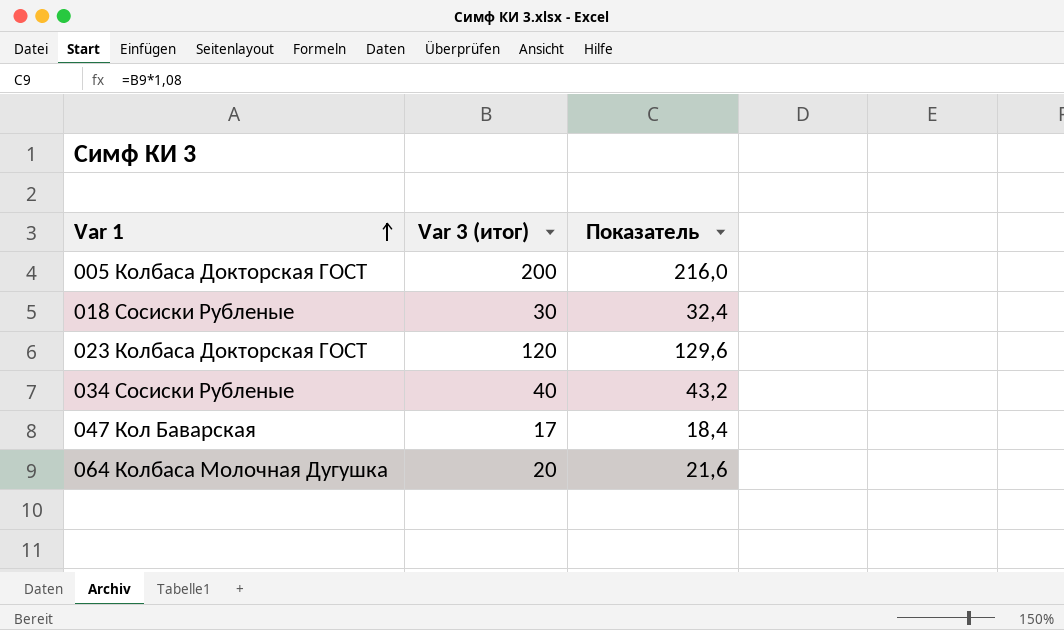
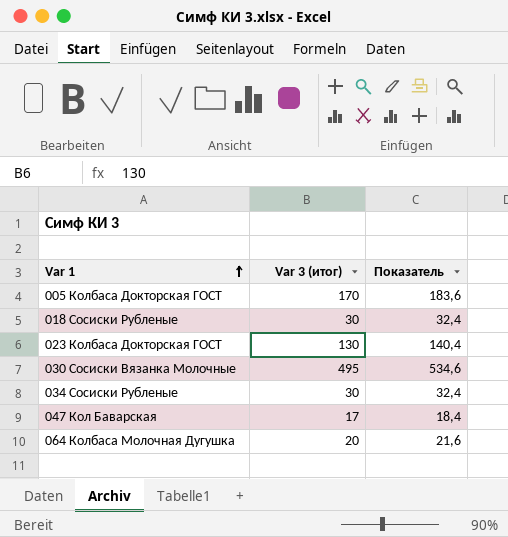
005 Колбаса Докторская ГОСТ | Var 3 (итог): 200 -> 170
005 Колбаса Докторская ГОСТ | Показатель: 216,0 -> 183,6
023 Колбаса Докторская ГОСТ | Var 3 (итог): 120 -> 130
023 Колбаса Докторская ГОСТ | Показатель: 129,6 -> 140,4
row 030 Сосиски Вязанка Молочные: none -> 495 | 534,6
034 Сосиски Рубленые | Var 3 (итог): 40 -> 30
034 Сосиски Рубленые | Показатель: 43,2 -> 32,4

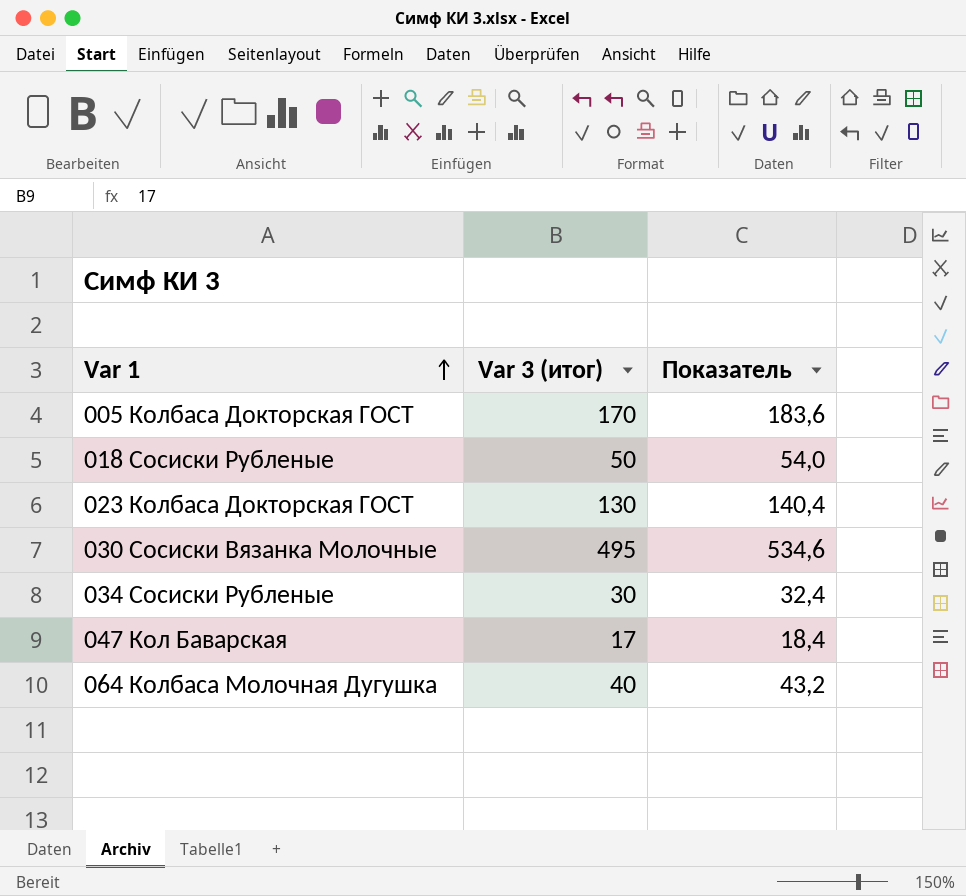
018 Сосиски Рубленые | Var 3 (итог): 30 -> 50
018 Сосиски Рубленые | Показатель: 32,4 -> 54,0
064 Колбаса Молочная Дугушка | Var 3 (итог): 20 -> 40
064 Колбаса Молочная Дугушка | Показатель: 21,6 -> 43,2

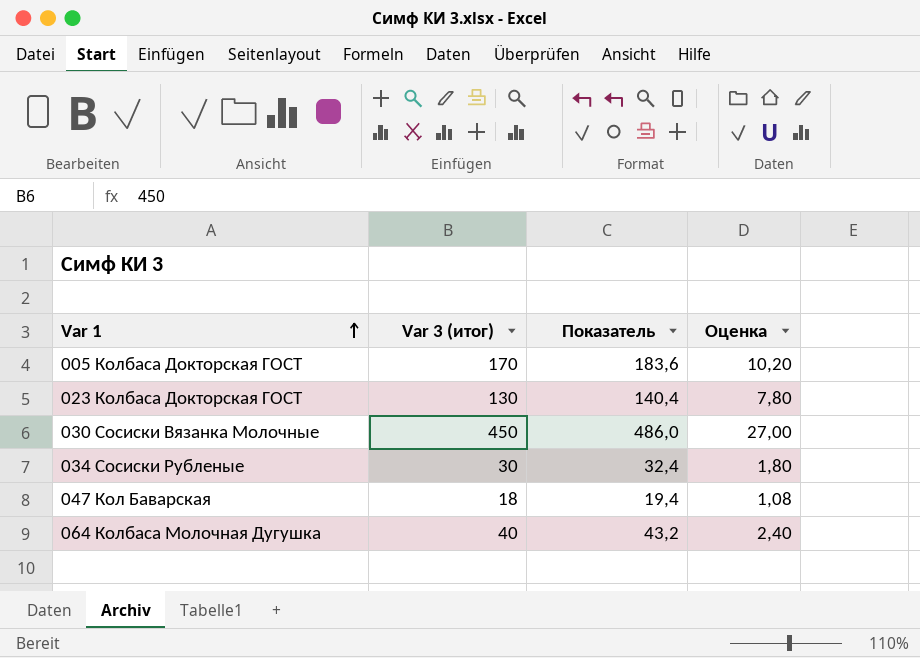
column Оценка | formula: none -> [Var 3 (итог)] * 0,06
row 018 Сосиски Рубленые: 50 | 54,0 -> none
030 Сосиски Вязанка Молочные | Var 3 (итог): 495 -> 450
030 Сосиски Вязанка Молочные | Показатель: 534,6 -> 486,0
047 Кол Баварская | Var 3 (итог): 17 -> 18
047 Кол Баварская | Показатель: 18,4 -> 19,4

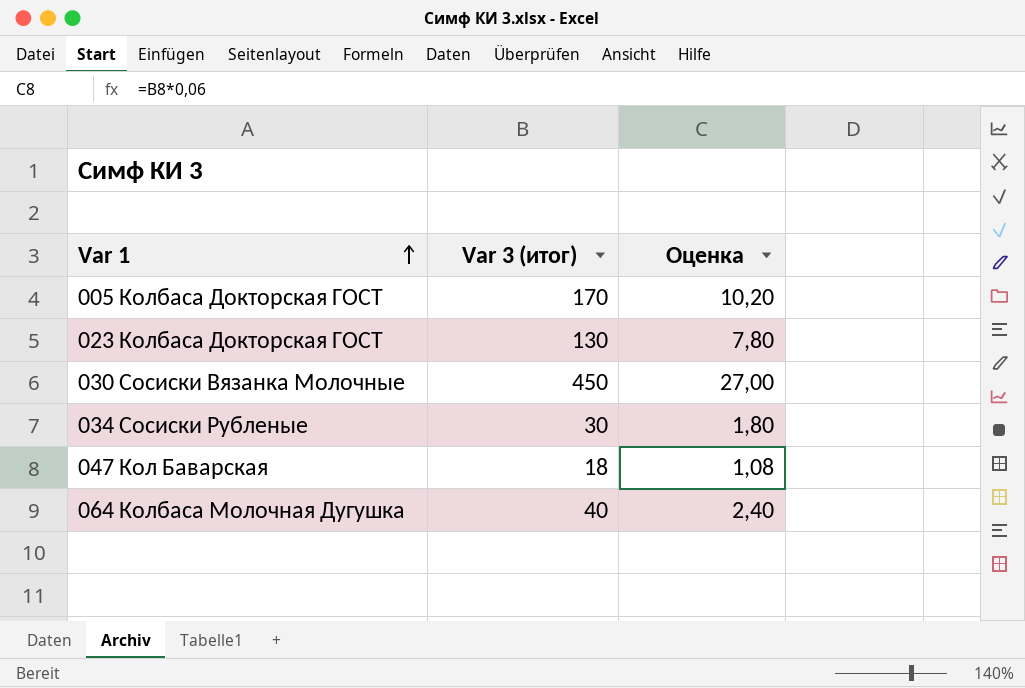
column Показатель | formula: [Var 3 (итог)] * 1,08 -> none

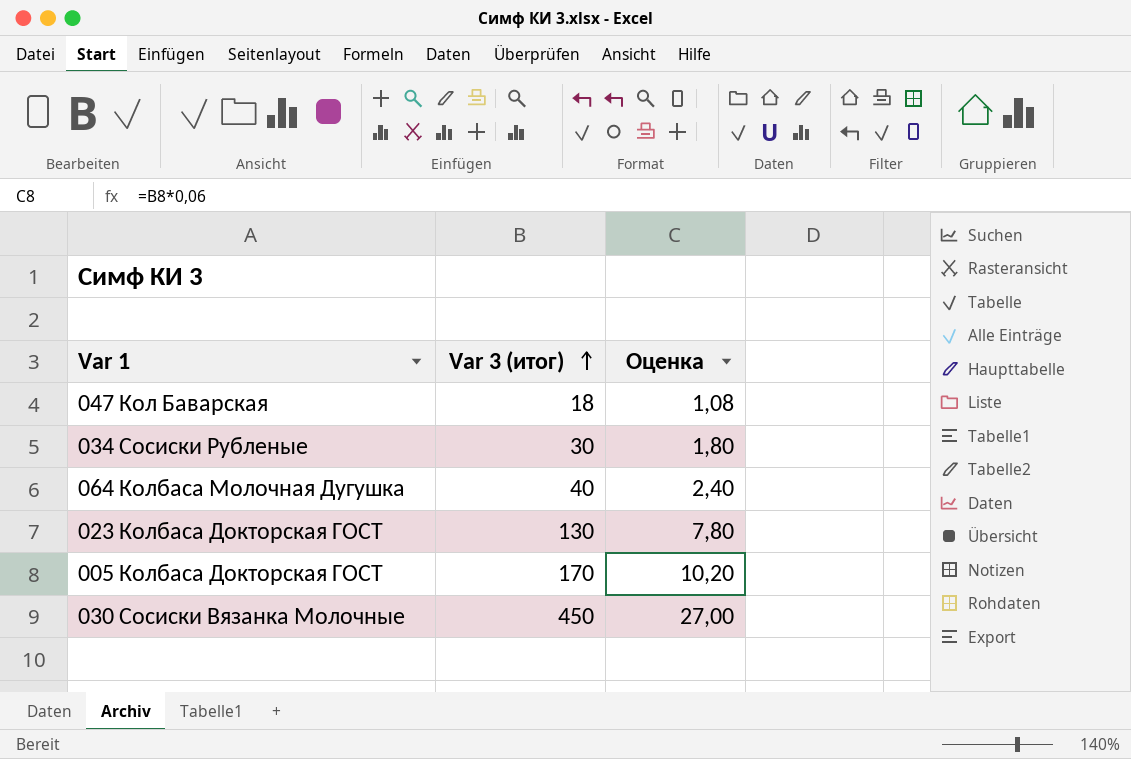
row order: Var 1 ascending -> Var 3 (итог) ascending

